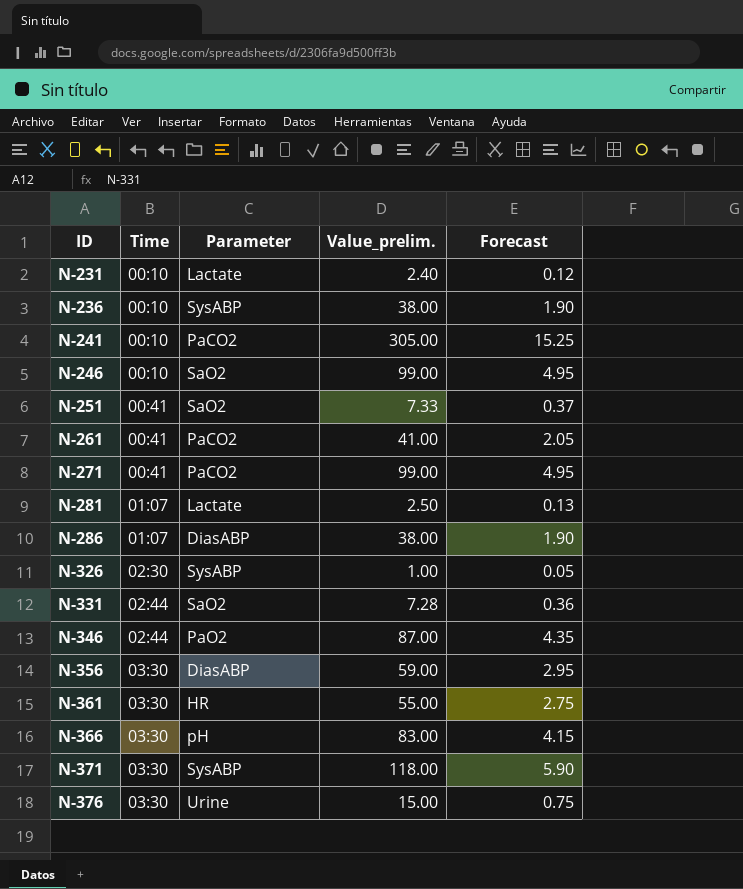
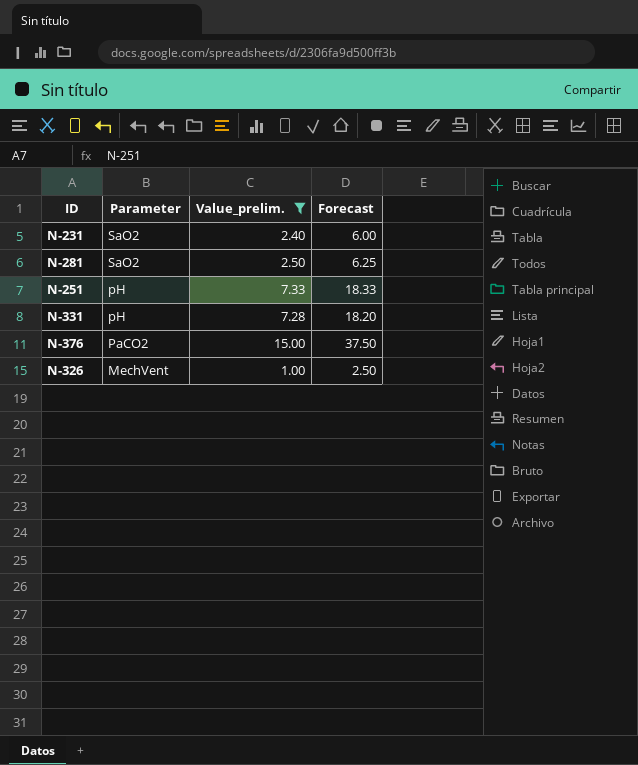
filter: none -> Value_prelim. <= 15.00
row order: ID ascending -> Parameter descending
column Time | position: 2 -> none
column Forecast | formula: [Value_prelim.] * 0.05 -> [Value_prelim.] * 2.5
N-231 | Parameter: Lactate -> SaO2
N-281 | Parameter: Lactate -> SaO2
N-251 | Parameter: SaO2 -> pH
N-331 | Parameter: SaO2 -> pH
N-376 | Parameter: Urine -> PaCO2
N-326 | Parameter: SysABP -> MechVent

